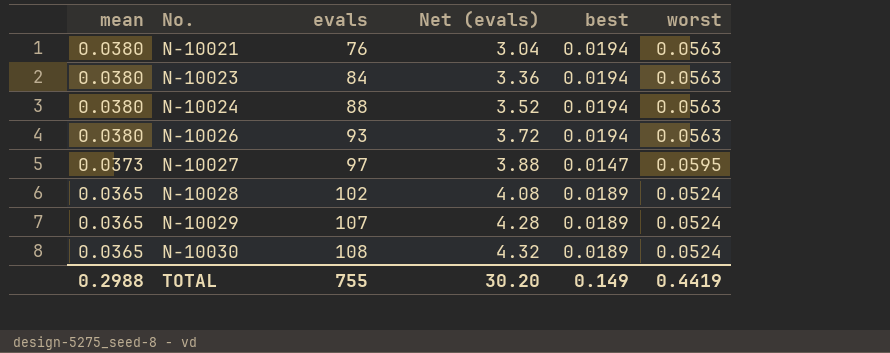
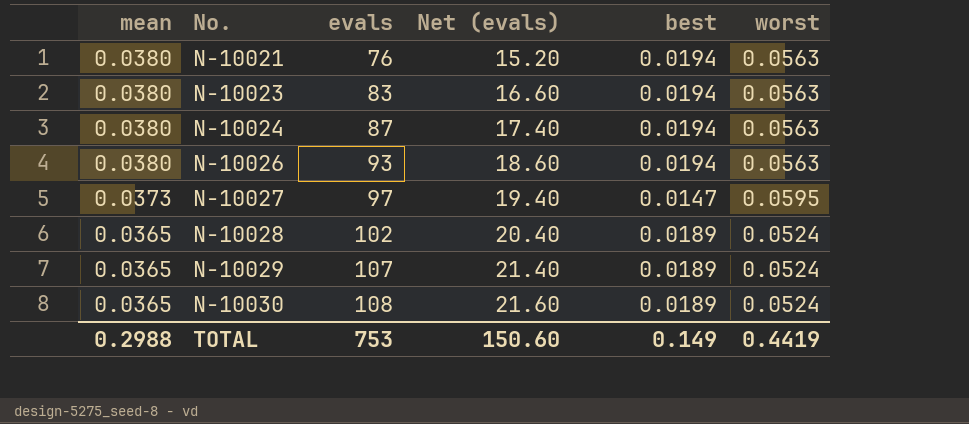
column Net (evals) | formula: [evals] * 0.04 -> [evals] * 0.2
N-10023 | evals: 84 -> 83
N-10024 | evals: 88 -> 87
TOTAL | evals: 755 -> 753
TOTAL | Net (evals): 30.20 -> 150.60

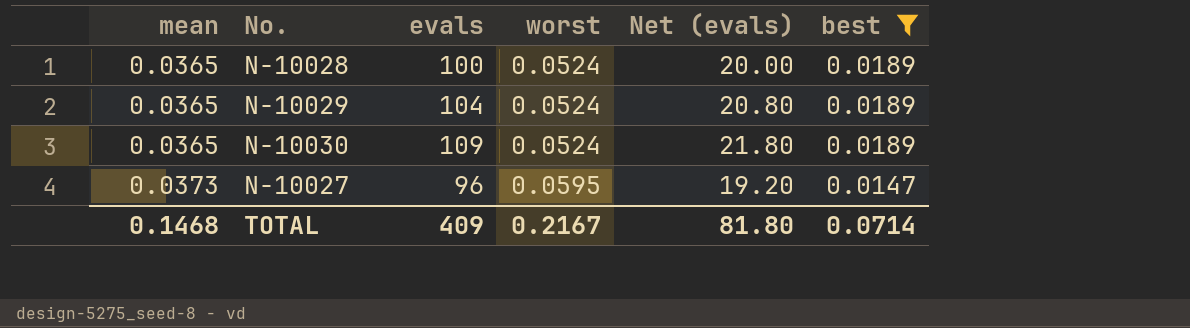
filter: none -> best != 0.0194
row order: mean descending -> mean ascending
column worst | position: 6 -> 4
N-10028 | evals: 102 -> 100
N-10028 | Net (evals): 20.40 -> 20.00
N-10029 | evals: 107 -> 104
N-10029 | Net (evals): 21.40 -> 20.80
N-10030 | evals: 108 -> 109
N-10030 | Net (evals): 21.60 -> 21.80
N-10027 | evals: 97 -> 96
N-10027 | Net (evals): 19.40 -> 19.20
TOTAL | mean: 0.2988 -> 0.1468
TOTAL | evals: 753 -> 409
TOTAL | worst: 0.4419 -> 0.2167
TOTAL | Net (evals): 150.60 -> 81.80
TOTAL | best: 0.149 -> 0.0714

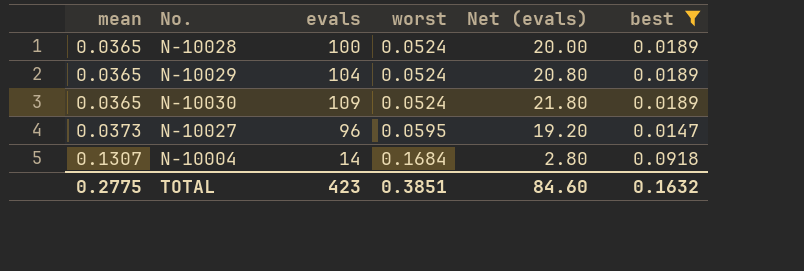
row N-10004: none -> 0.1307 | 14 | 0.1684 | 2.80 | 0.0918
TOTAL | mean: 0.1468 -> 0.2775
TOTAL | evals: 409 -> 423
TOTAL | worst: 0.2167 -> 0.3851
TOTAL | Net (evals): 81.80 -> 84.60
TOTAL | best: 0.0714 -> 0.1632

